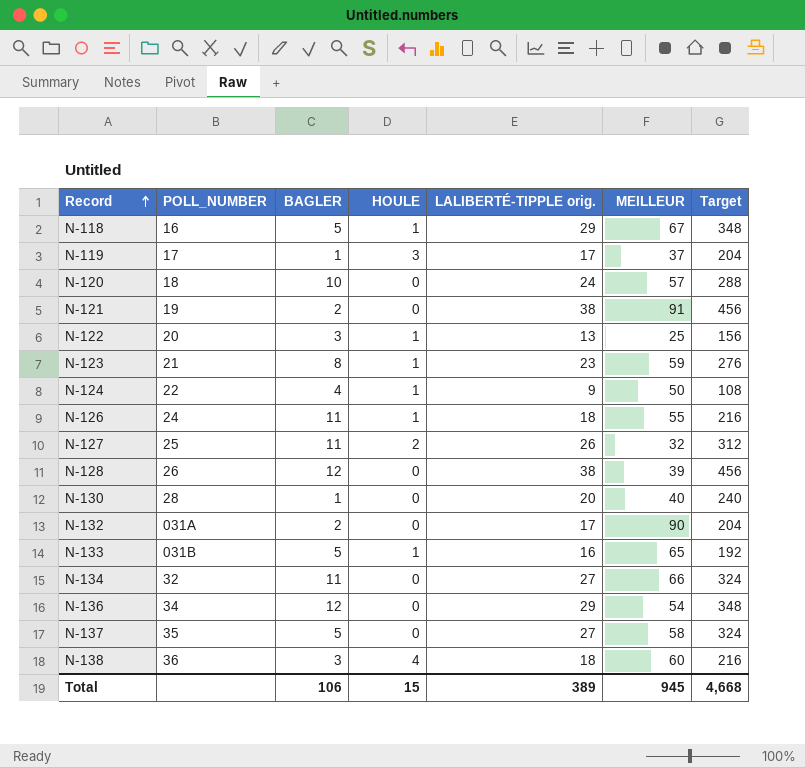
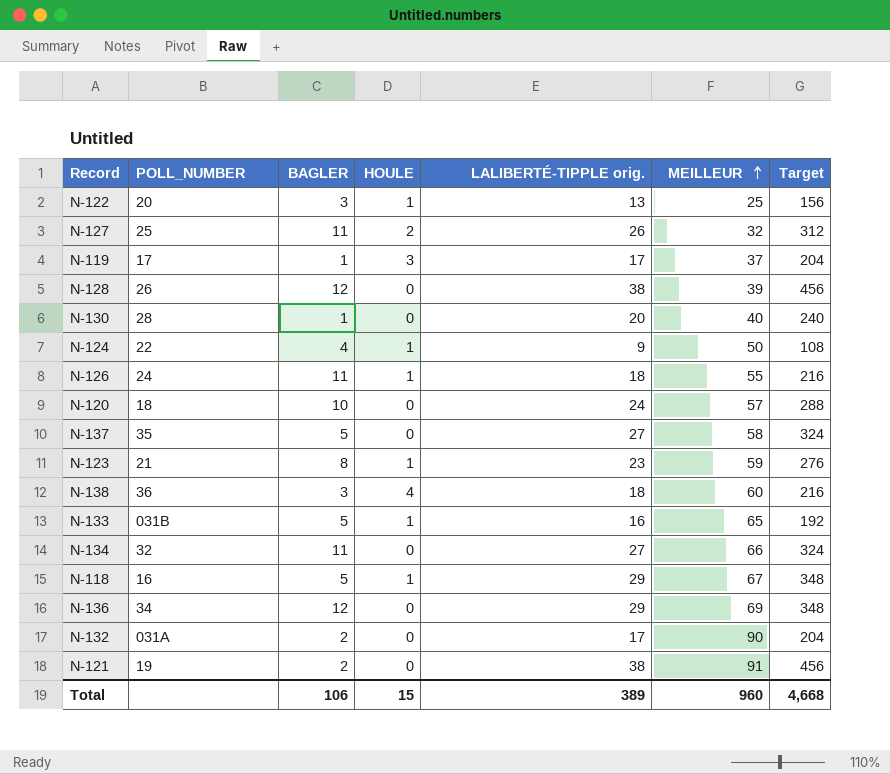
row order: Record ascending -> MEILLEUR ascending
N-136 | MEILLEUR: 54 -> 69
Total | MEILLEUR: 945 -> 960

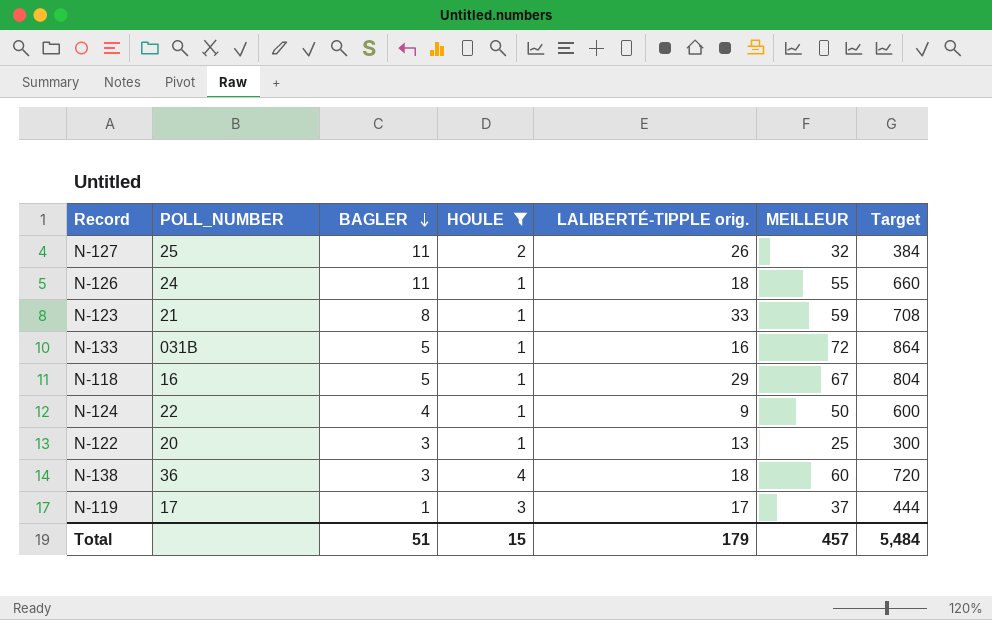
filter: none -> HOULE != 0
row order: MEILLEUR ascending -> BAGLER descending
column Target | formula: [LALIBERTÉ-TIPPLE orig.] * 12 -> [MEILLEUR] * 12
N-123 | LALIBERTÉ-TIPPLE orig.: 23 -> 33
N-133 | MEILLEUR: 65 -> 72
Total | BAGLER: 106 -> 51
Total | LALIBERTÉ-TIPPLE orig.: 389 -> 179
Total | MEILLEUR: 960 -> 457
Total | Target: 4,668 -> 5,484

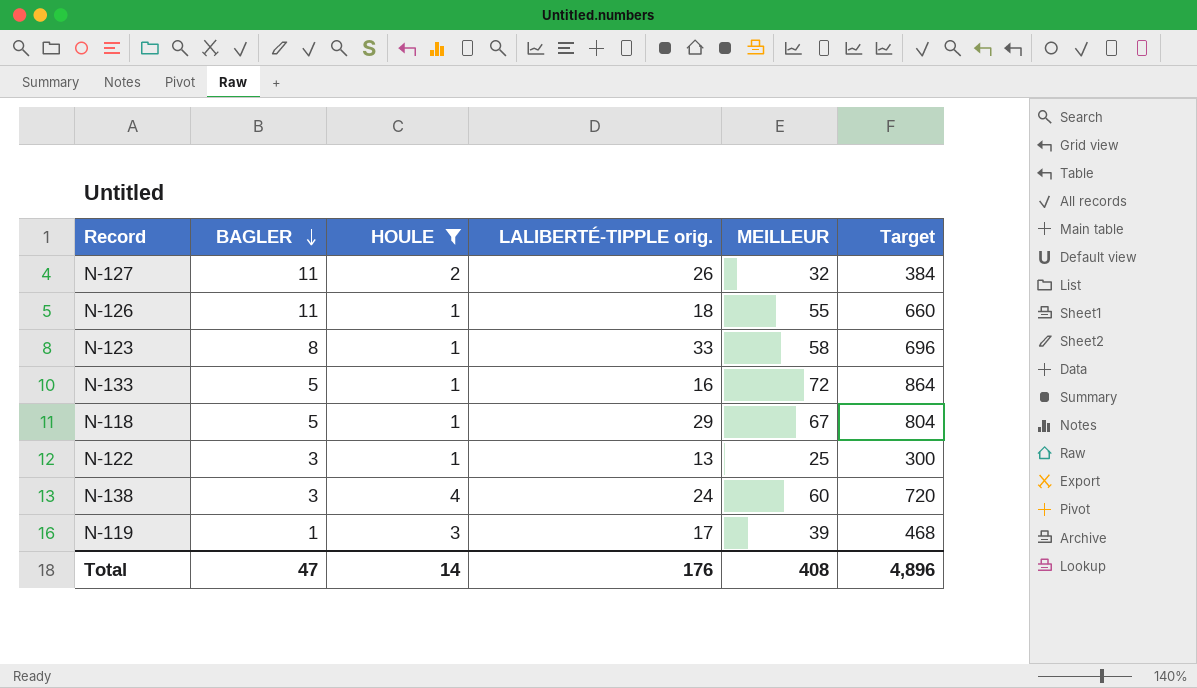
column POLL_NUMBER | position: 2 -> none
row N-124: 22 | 4 | 1 | 9 | 50 | 600 -> none
N-123 | MEILLEUR: 59 -> 58
N-123 | Target: 708 -> 696
N-138 | LALIBERTÉ-TIPPLE orig.: 18 -> 24
N-119 | MEILLEUR: 37 -> 39
N-119 | Target: 444 -> 468
Total | BAGLER: 51 -> 47
Total | HOULE: 15 -> 14
Total | LALIBERTÉ-TIPPLE orig.: 179 -> 176
Total | MEILLEUR: 457 -> 408
Total | Target: 5,484 -> 4,896

